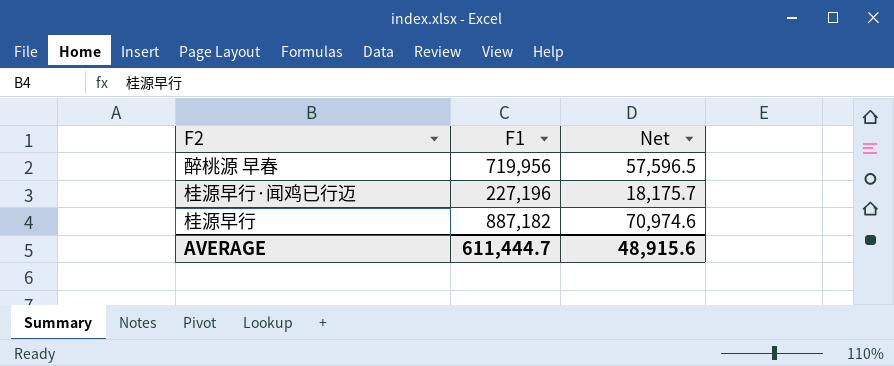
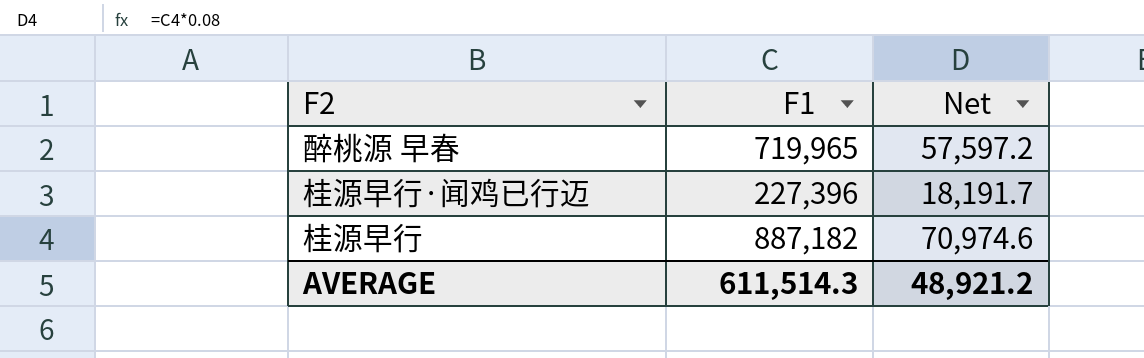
醉桃源 早春 | F1: 719,956 -> 719,965
醉桃源 早春 | Net: 57,596.5 -> 57,597.2
桂源早行·闻鸡已行迈 | F1: 227,196 -> 227,396
桂源早行·闻鸡已行迈 | Net: 18,175.7 -> 18,191.7
AVERAGE | F1: 611,444.7 -> 611,514.3
AVERAGE | Net: 48,915.6 -> 48,921.2

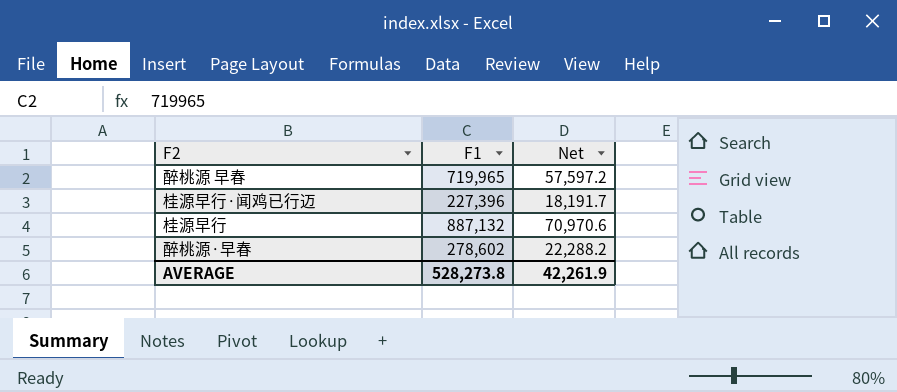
桂源早行 | F1: 887,182 -> 887,132
桂源早行 | Net: 70,974.6 -> 70,970.6
row 醉桃源·早春: none -> 278,602 | 22,288.2
AVERAGE | F1: 611,514.3 -> 528,273.8
AVERAGE | Net: 48,921.2 -> 42,261.9

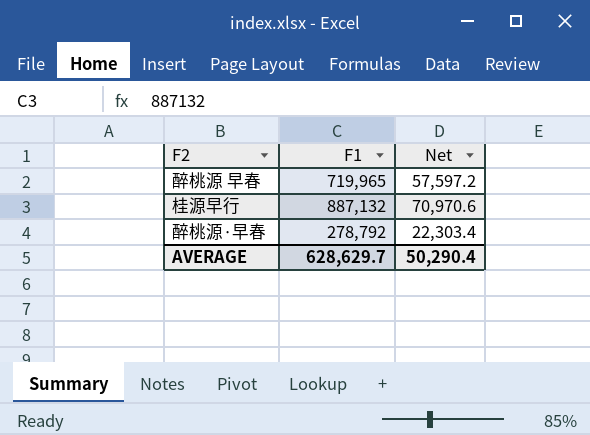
row 桂源早行·闻鸡已行迈: 227,396 | 18,191.7 -> none
醉桃源·早春 | F1: 278,602 -> 278,792
醉桃源·早春 | Net: 22,288.2 -> 22,303.4
AVERAGE | F1: 528,273.8 -> 628,629.7
AVERAGE | Net: 42,261.9 -> 50,290.4

